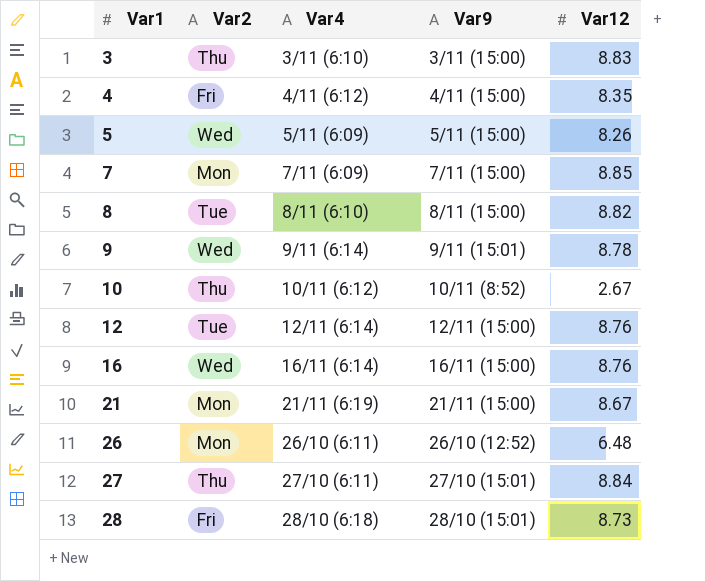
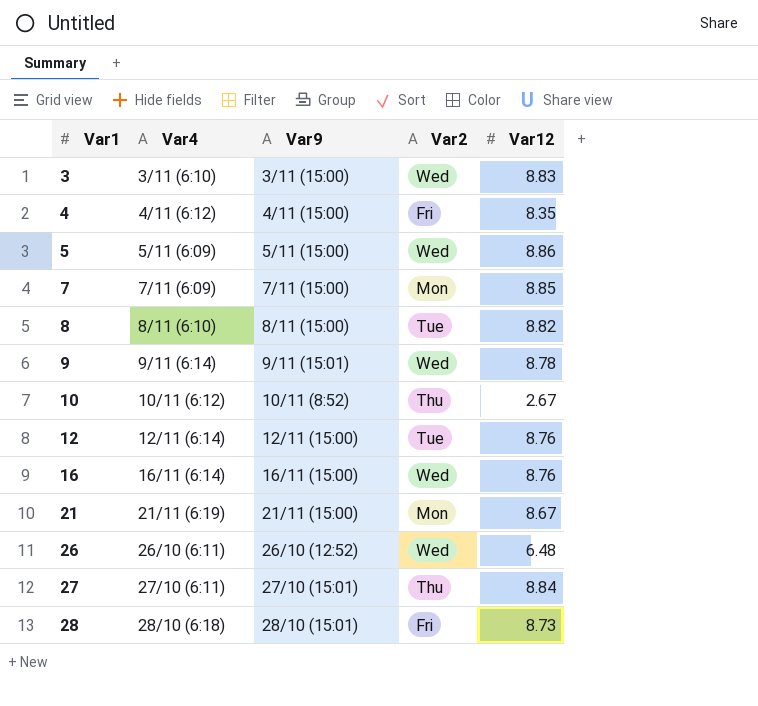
column Var2 | position: 2 -> 4
3 | Var2: Thu -> Wed
5 | Var12: 8.26 -> 8.86
26 | Var2: Mon -> Wed

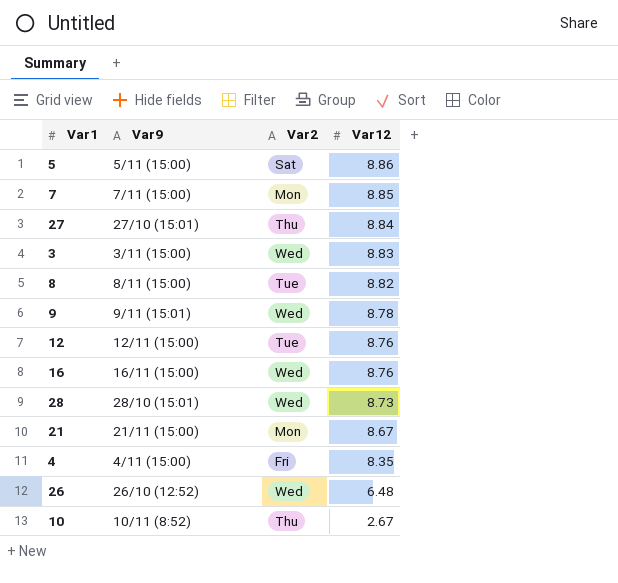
row order: Var1 ascending -> Var12 descending
column Var4 | position: 2 -> none
5 | Var2: Wed -> Sat
28 | Var2: Fri -> Wed

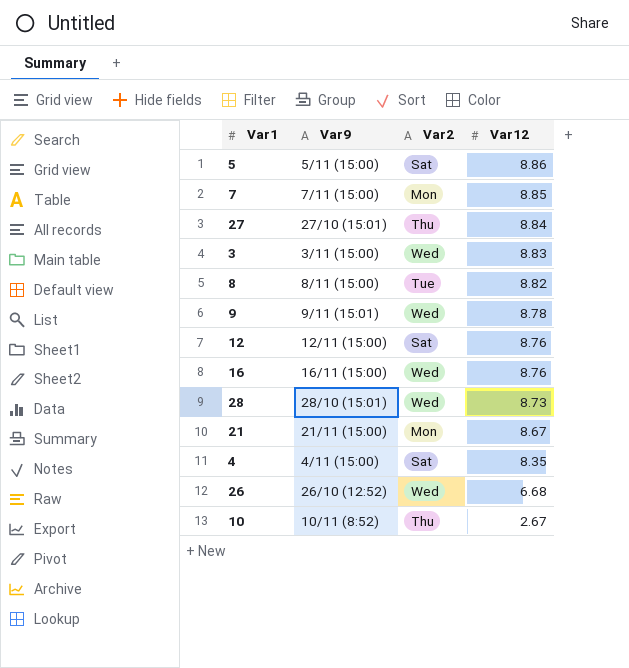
12 | Var2: Tue -> Sat
4 | Var2: Fri -> Sat
26 | Var12: 6.48 -> 6.68

